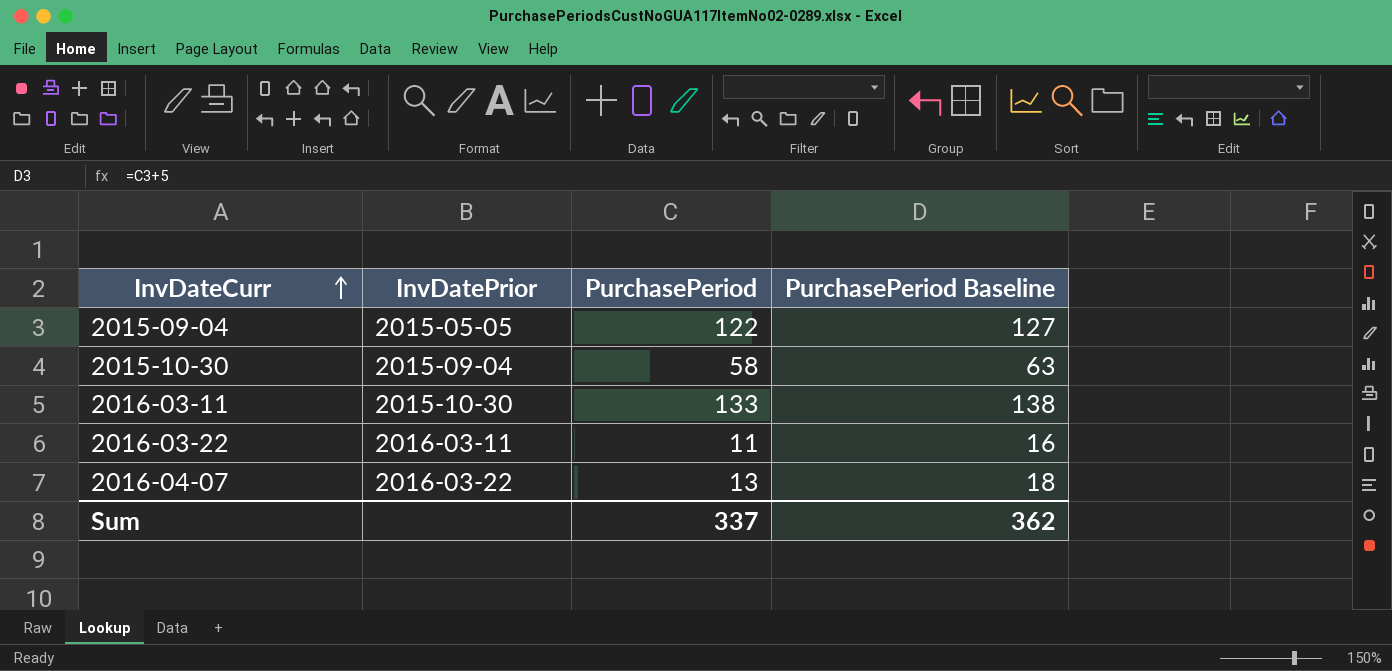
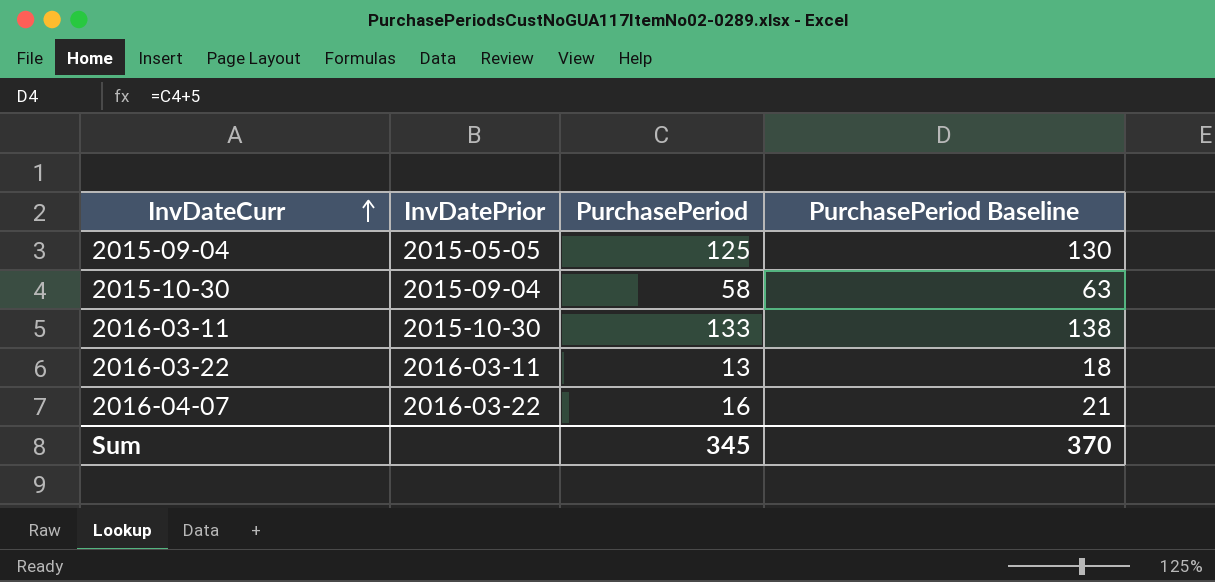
2015-09-04 | PurchasePeriod: 122 -> 125
2015-09-04 | PurchasePeriod Baseline: 127 -> 130
2016-03-22 | PurchasePeriod: 11 -> 13
2016-03-22 | PurchasePeriod Baseline: 16 -> 18
2016-04-07 | PurchasePeriod: 13 -> 16
2016-04-07 | PurchasePeriod Baseline: 18 -> 21
Sum | PurchasePeriod: 337 -> 345
Sum | PurchasePeriod Baseline: 362 -> 370

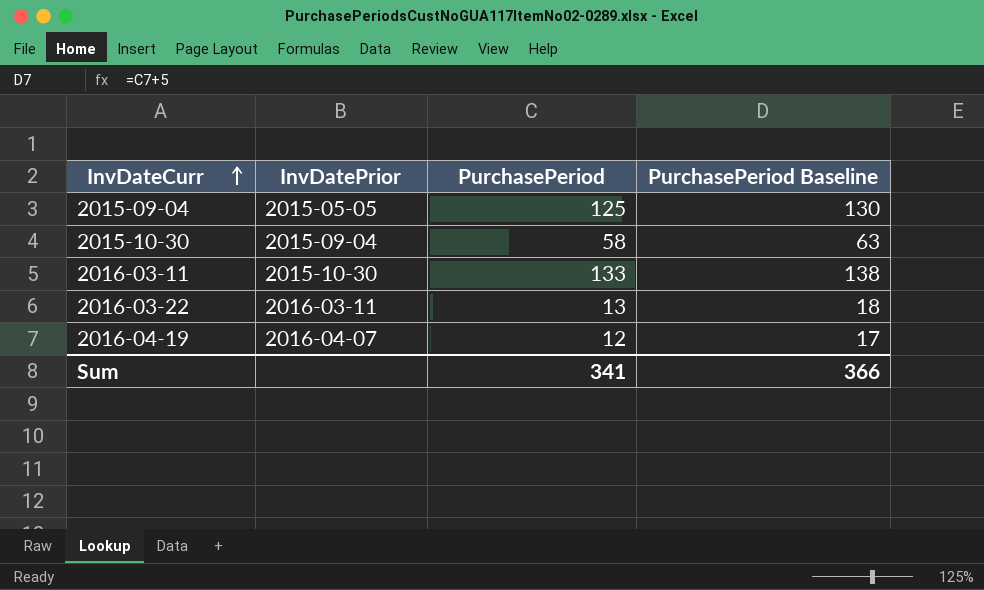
row 2016-04-07: 2016-03-22 | 16 | 21 -> none
row 2016-04-19: none -> 2016-04-07 | 12 | 17
Sum | PurchasePeriod: 345 -> 341
Sum | PurchasePeriod Baseline: 370 -> 366

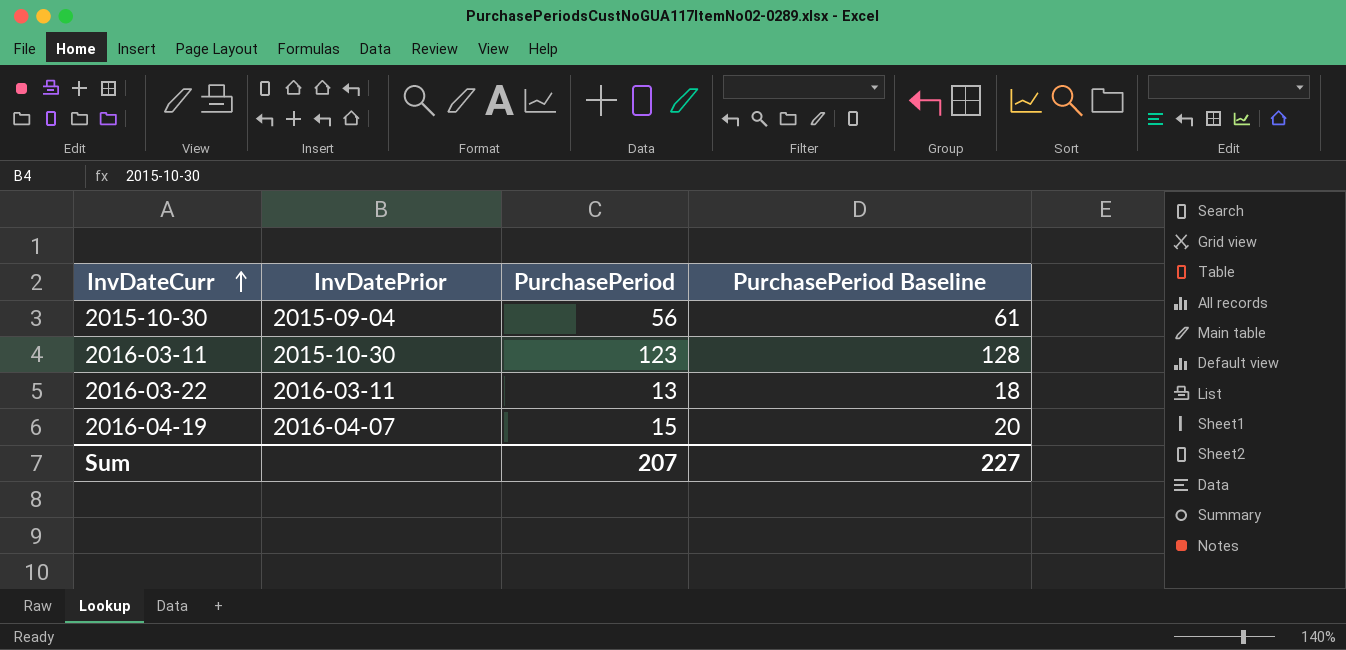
row 2015-09-04: 2015-05-05 | 125 | 130 -> none
2015-10-30 | PurchasePeriod: 58 -> 56
2015-10-30 | PurchasePeriod Baseline: 63 -> 61
2016-03-11 | PurchasePeriod: 133 -> 123
2016-03-11 | PurchasePeriod Baseline: 138 -> 128
2016-04-19 | PurchasePeriod: 12 -> 15
2016-04-19 | PurchasePeriod Baseline: 17 -> 20
Sum | PurchasePeriod: 341 -> 207
Sum | PurchasePeriod Baseline: 366 -> 227

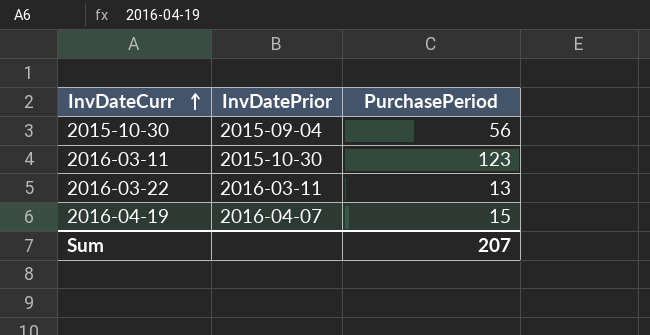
column PurchasePeriod Baseline | formula: [PurchasePeriod] + 5 -> none

